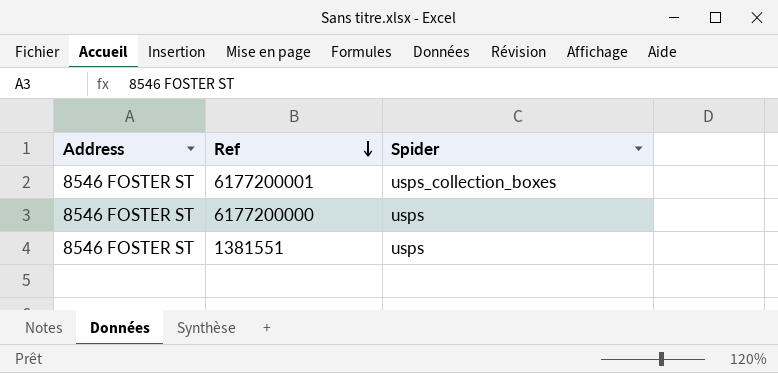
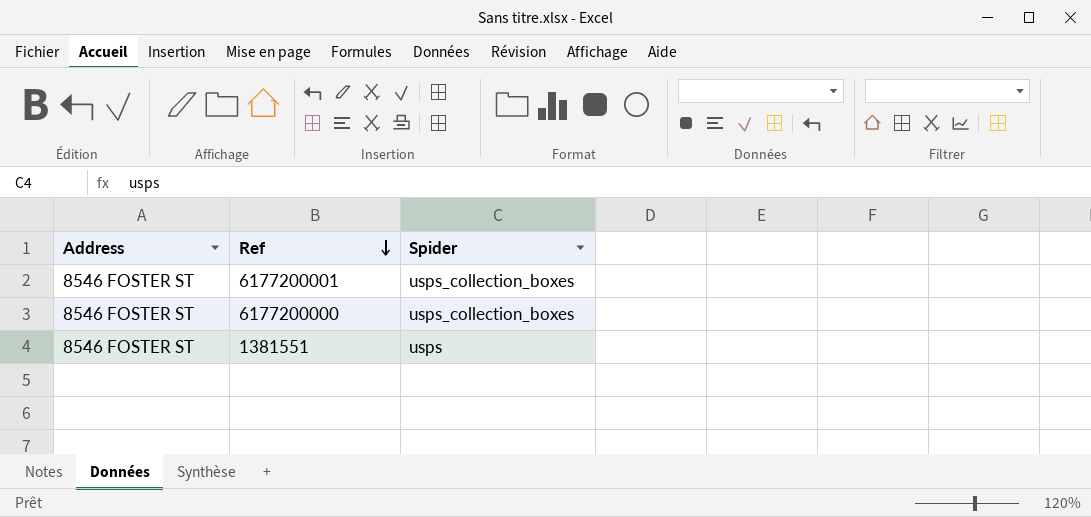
6177200000 | Spider: usps -> usps_collection_boxes

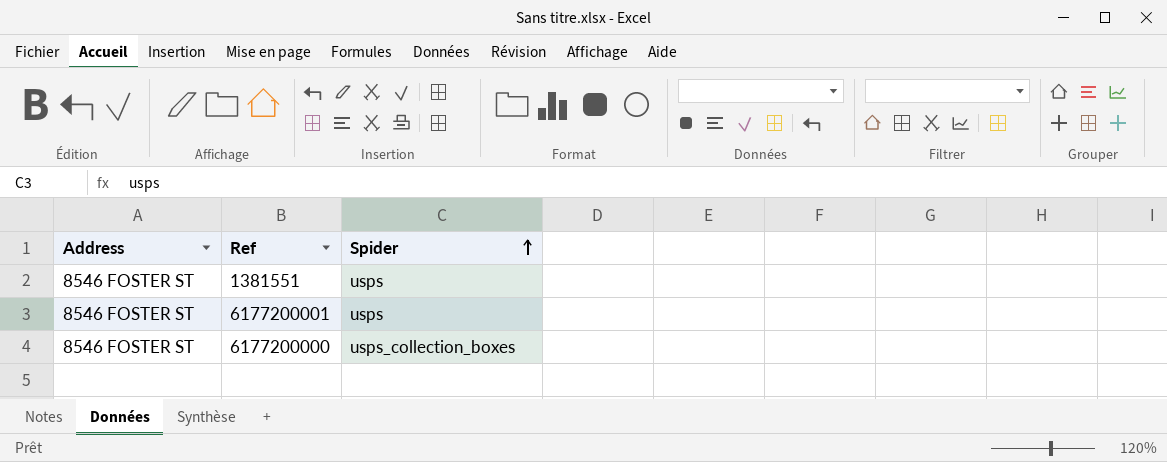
row order: Ref descending -> Spider ascending
6177200001 | Spider: usps_collection_boxes -> usps

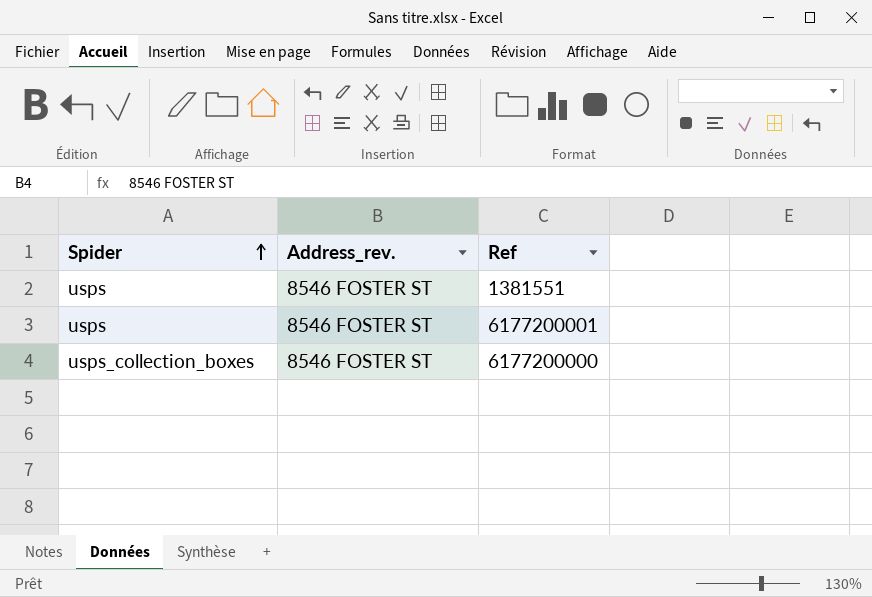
column Spider | position: 3 -> 1
column name: Address -> Address_rev.

